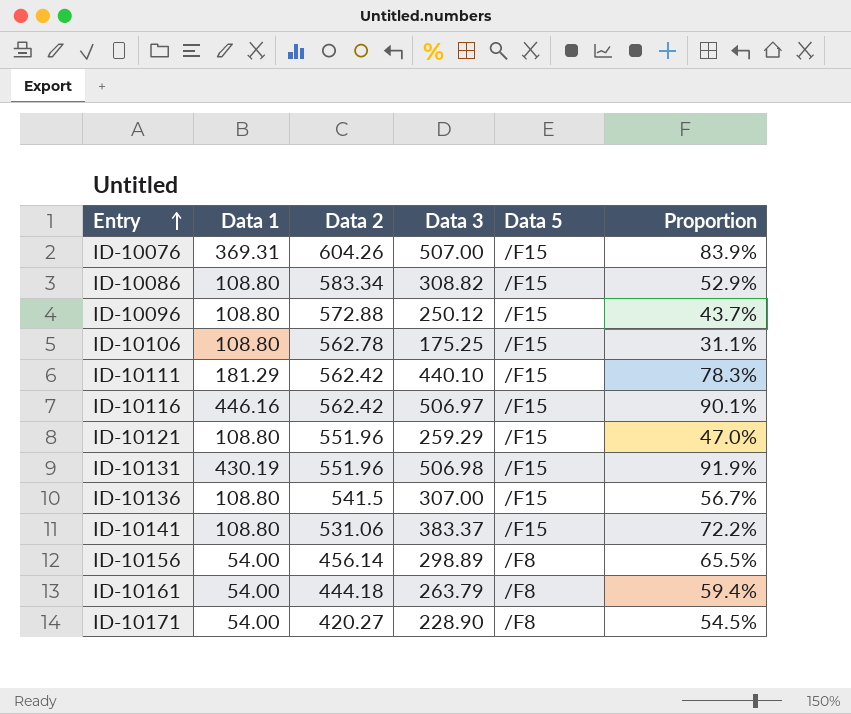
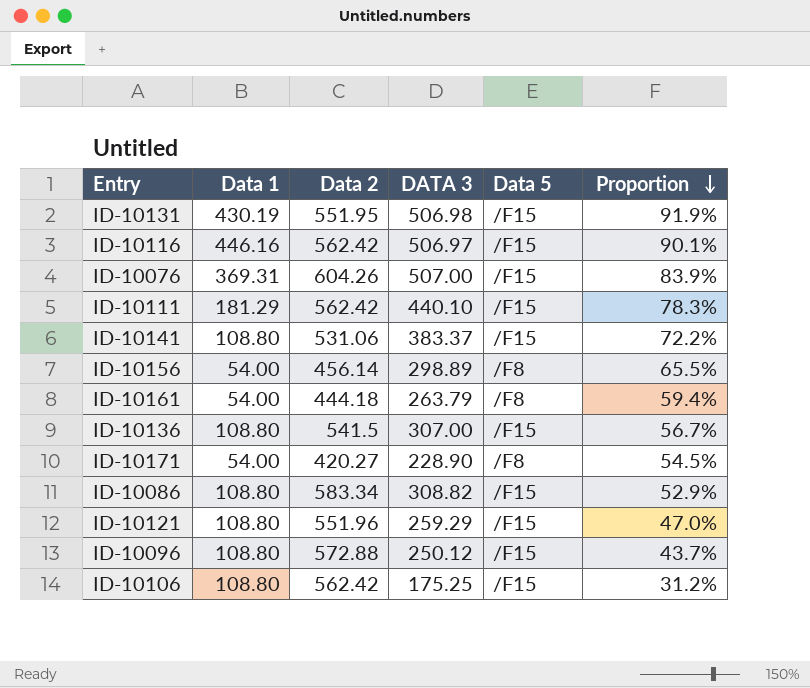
row order: Entry ascending -> Proportion descending
column name: Data 3 -> DATA 3
ID-10131 | Data 2: 551.96 -> 551.95
ID-10106 | Data 2: 562.78 -> 562.42
ID-10106 | Proportion: 31.1% -> 31.2%

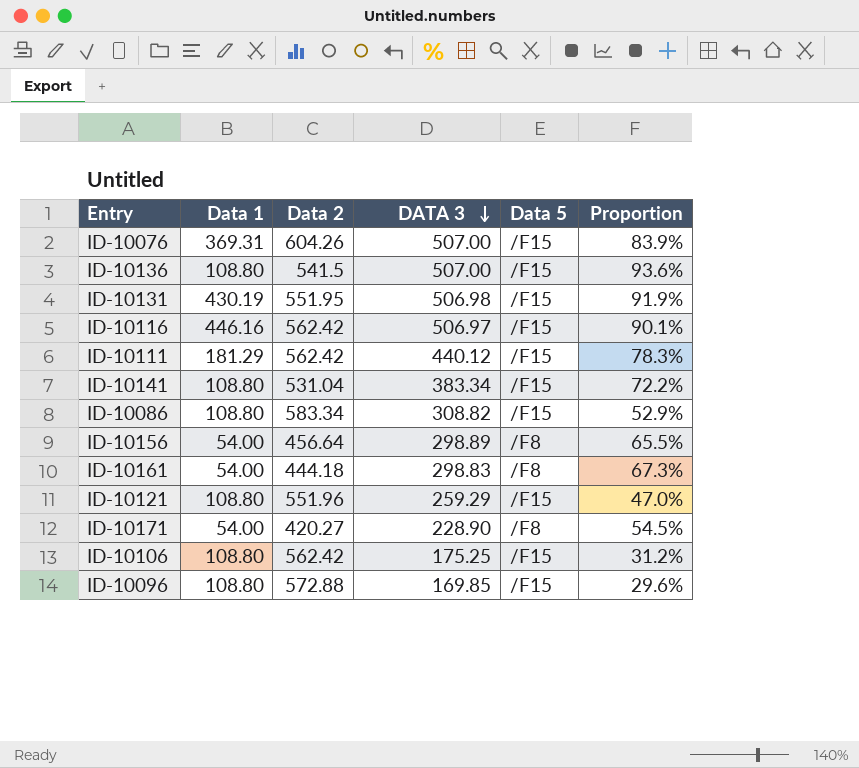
row order: Proportion descending -> DATA 3 descending
ID-10136 | DATA 3: 307.00 -> 507.00
ID-10136 | Proportion: 56.7% -> 93.6%
ID-10111 | DATA 3: 440.10 -> 440.12
ID-10141 | Data 2: 531.06 -> 531.04
ID-10141 | DATA 3: 383.37 -> 383.34
ID-10156 | Data 2: 456.14 -> 456.64
ID-10161 | DATA 3: 263.79 -> 298.83
ID-10161 | Proportion: 59.4% -> 67.3%
ID-10096 | DATA 3: 250.12 -> 169.85
ID-10096 | Proportion: 43.7% -> 29.6%

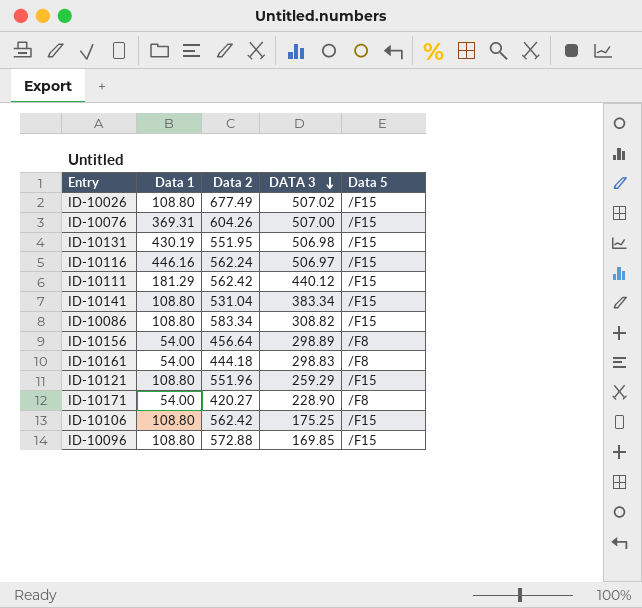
column Proportion | formula: [DATA 3] / [Data 2] -> none
row ID-10136: 108.80 | 541.5 | 507.00 | /F15 | 93.6% -> none
row ID-10026: none -> 108.80 | 677.49 | 507.02 | /F15
ID-10116 | Data 2: 562.42 -> 562.24

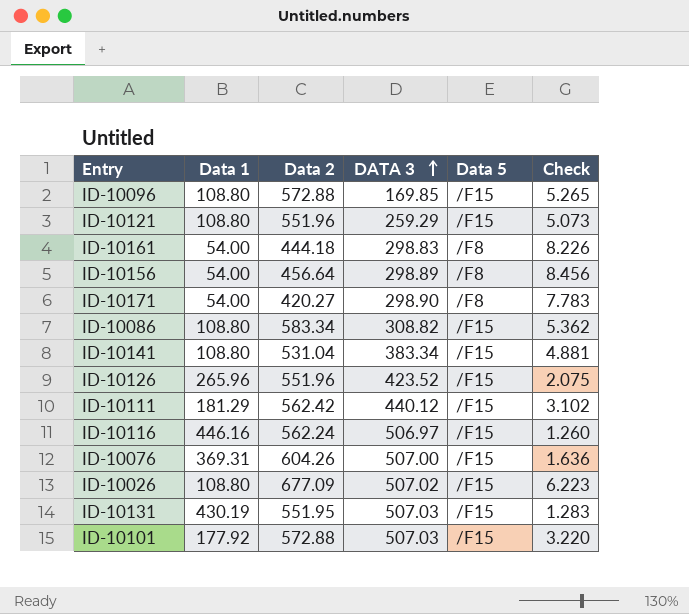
row order: DATA 3 descending -> DATA 3 ascending
column Check | formula: none -> [Data 2] / [Data 1]
row ID-10106: 108.80 | 562.42 | 175.25 | /F15 -> none
ID-10171 | DATA 3: 228.90 -> 298.90
row ID-10126: none -> 265.96 | 551.96 | 423.52 | /F15 | 2.075
ID-10026 | Data 2: 677.49 -> 677.09
ID-10131 | DATA 3: 506.98 -> 507.03
row ID-10101: none -> 177.92 | 572.88 | 507.03 | /F15 | 3.220

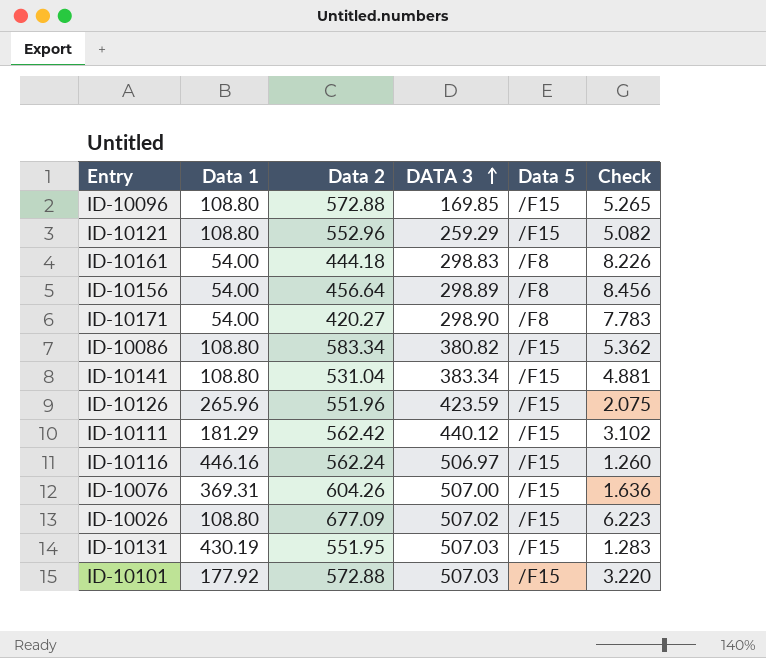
ID-10121 | Data 2: 551.96 -> 552.96
ID-10121 | Check: 5.073 -> 5.082
ID-10086 | DATA 3: 308.82 -> 380.82
ID-10126 | DATA 3: 423.52 -> 423.59

